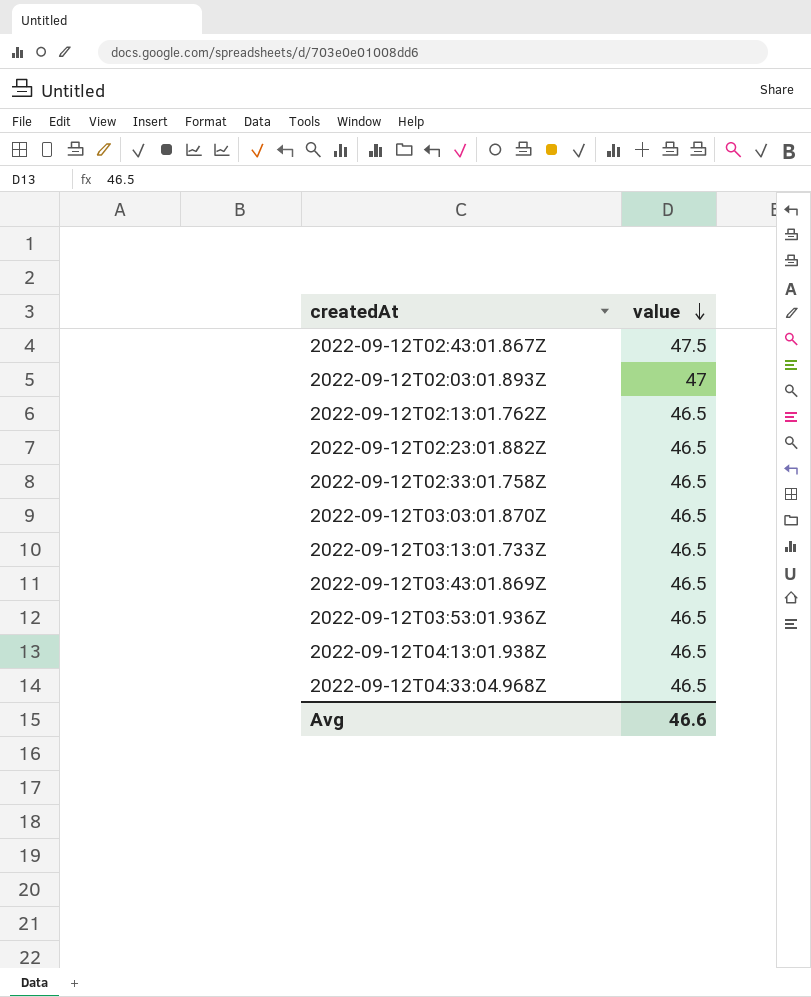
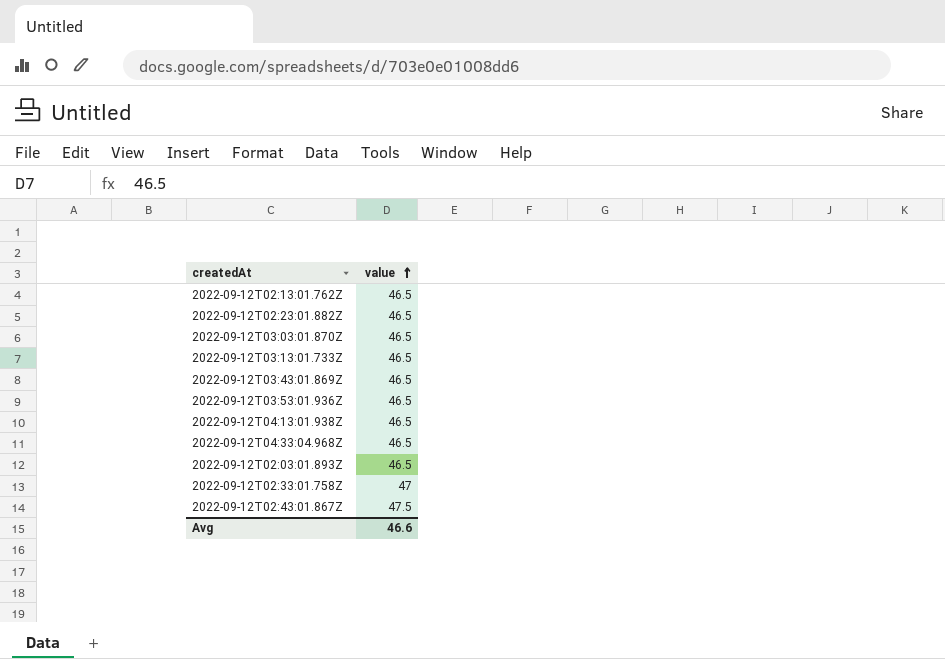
row order: value descending -> value ascending
2022-09-12T02:03:01.893Z | value: 47 -> 46.5
2022-09-12T02:33:01.758Z | value: 46.5 -> 47

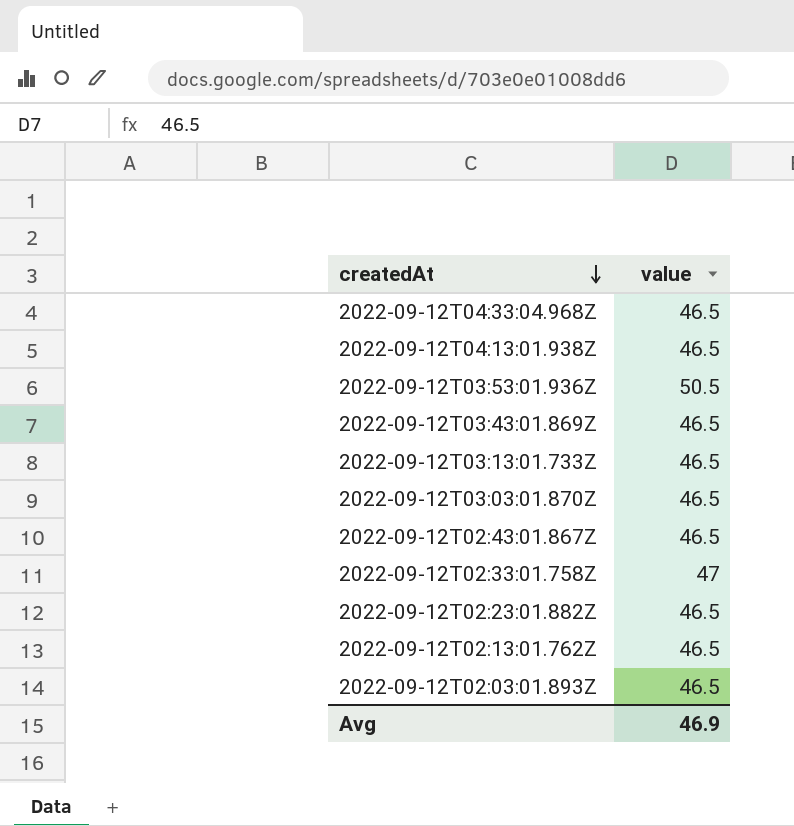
row order: value ascending -> createdAt descending
2022-09-12T03:53:01.936Z | value: 46.5 -> 50.5
2022-09-12T02:43:01.867Z | value: 47.5 -> 46.5
Avg | value: 46.6 -> 46.9

